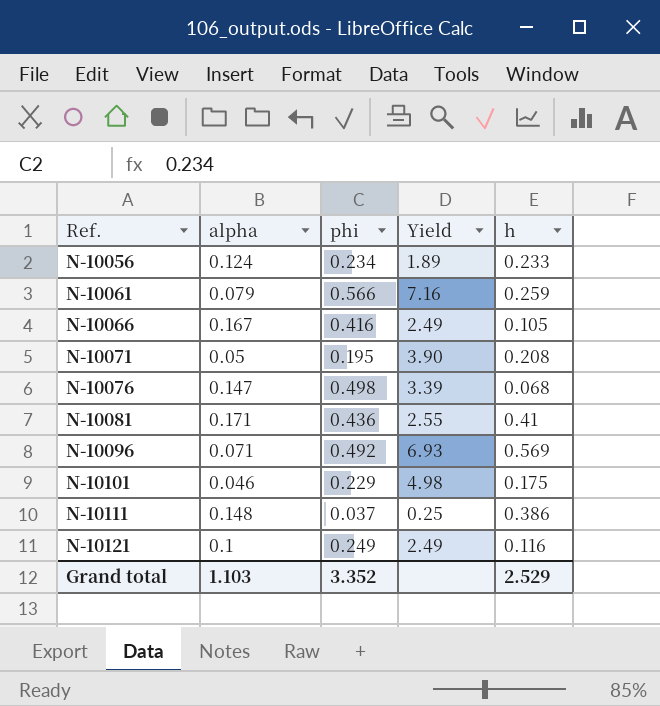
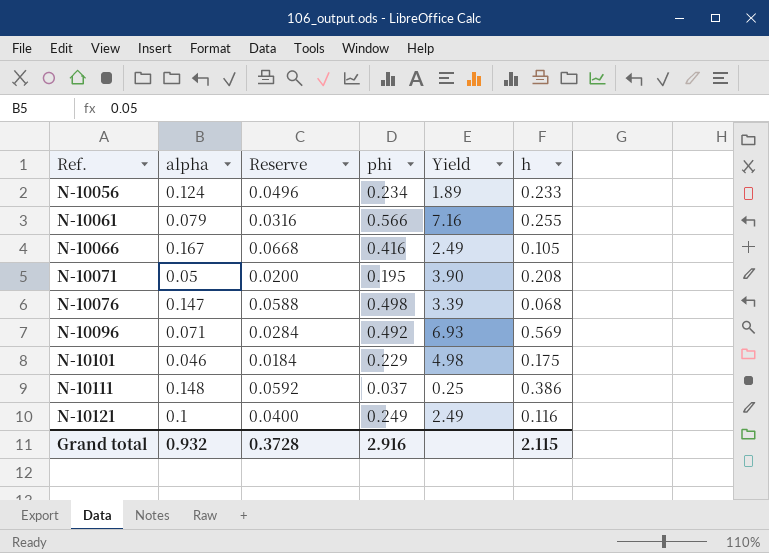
column Reserve | formula: none -> [alpha] * 0.4
row N-10081: 0.171 | 0.436 | 2.55 | 0.41 -> none
N-10061 | h: 0.259 -> 0.255
Grand total | alpha: 1.103 -> 0.932
Grand total | phi: 3.352 -> 2.916
Grand total | h: 2.529 -> 2.115

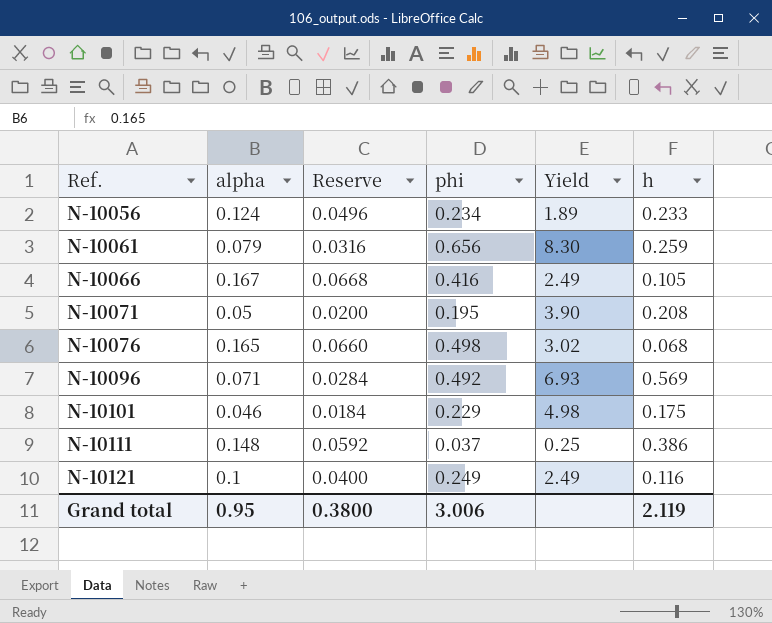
N-10061 | phi: 0.566 -> 0.656
N-10061 | Yield: 7.16 -> 8.30
N-10061 | h: 0.255 -> 0.259
N-10076 | alpha: 0.147 -> 0.165
N-10076 | Reserve: 0.0588 -> 0.0660
N-10076 | Yield: 3.39 -> 3.02
Grand total | alpha: 0.932 -> 0.95
Grand total | Reserve: 0.3728 -> 0.3800
Grand total | phi: 2.916 -> 3.006
Grand total | h: 2.115 -> 2.119

